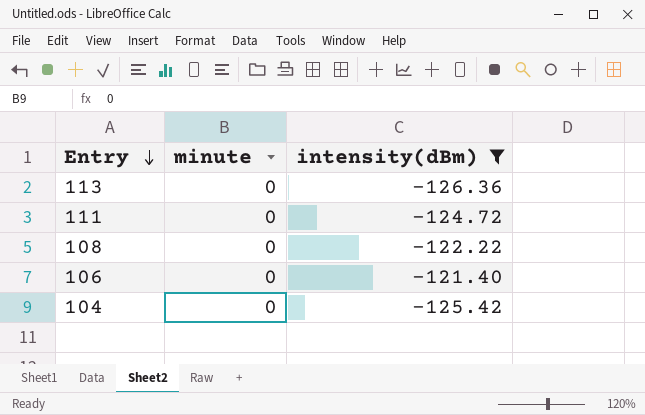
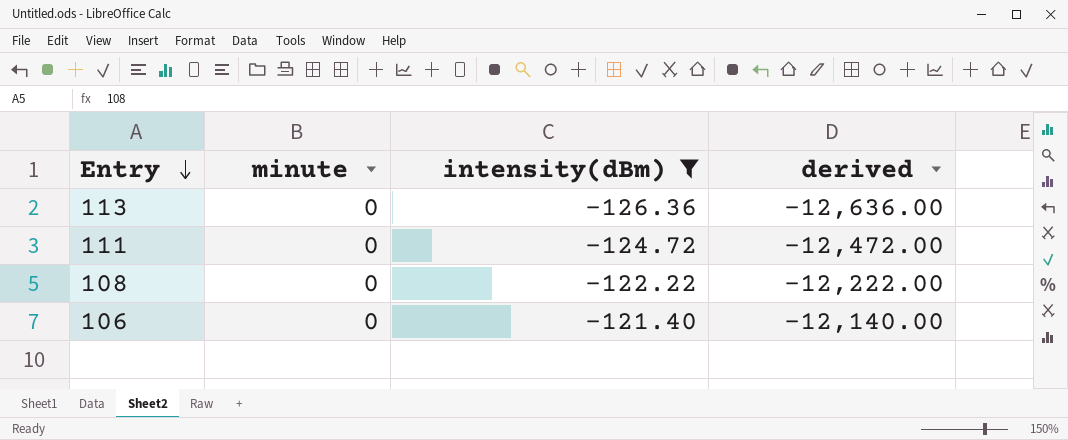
column derived | formula: none -> [intensity(dBm)] * 100
row 104: 0 | -125.42 -> none

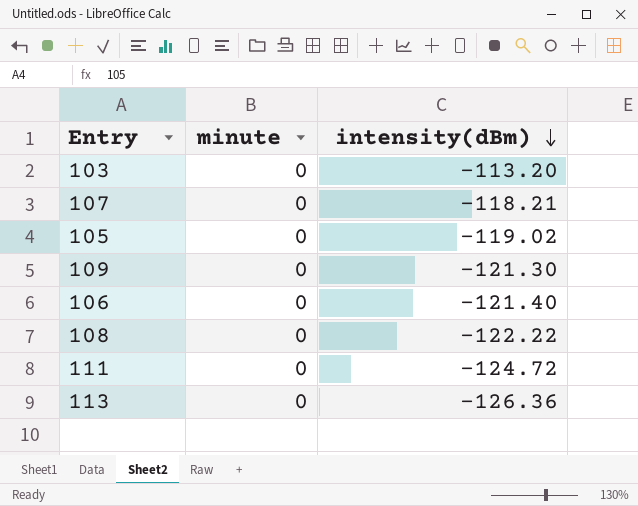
filter: intensity(dBm) <= -121.40 -> none
row order: Entry descending -> intensity(dBm) descending
column derived | formula: [intensity(dBm)] * 100 -> none

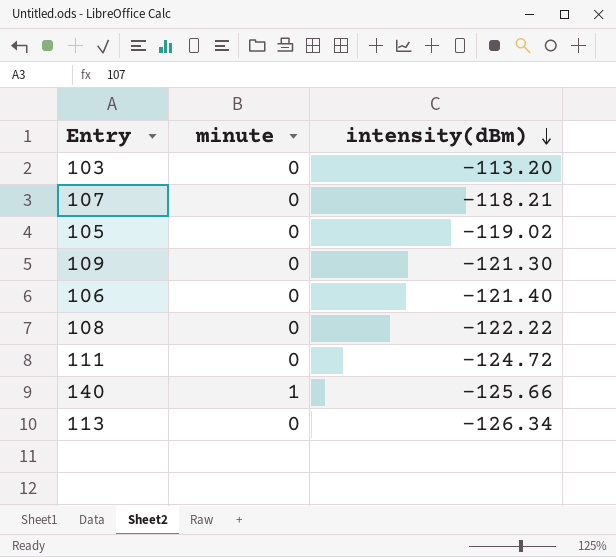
row 140: none -> 1 | -125.66
113 | intensity(dBm): -126.36 -> -126.34

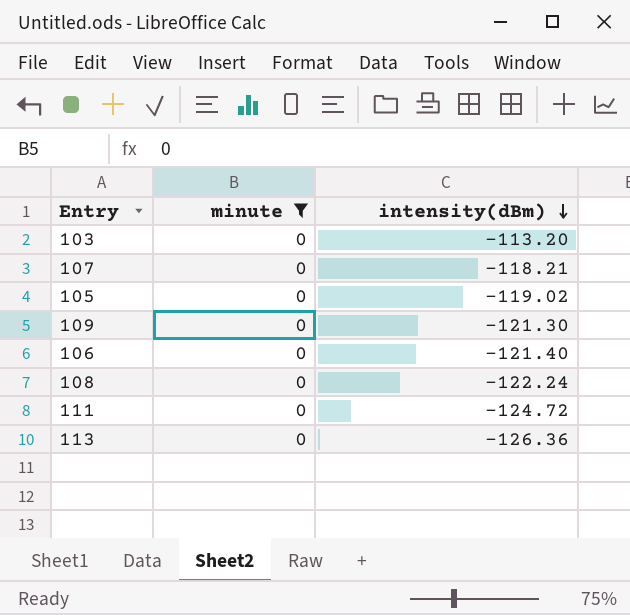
filter: none -> minute = 0
108 | intensity(dBm): -122.22 -> -122.24
113 | intensity(dBm): -126.34 -> -126.36

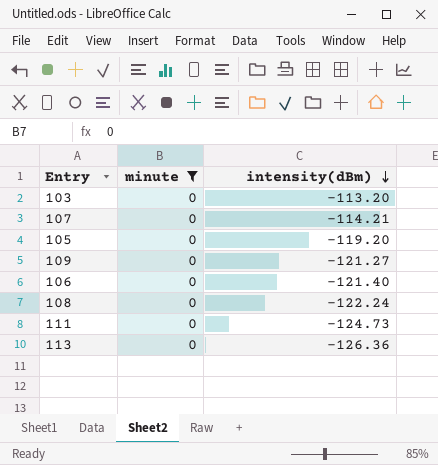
107 | intensity(dBm): -118.21 -> -114.21
105 | intensity(dBm): -119.02 -> -119.20
109 | intensity(dBm): -121.30 -> -121.27
111 | intensity(dBm): -124.72 -> -124.73

